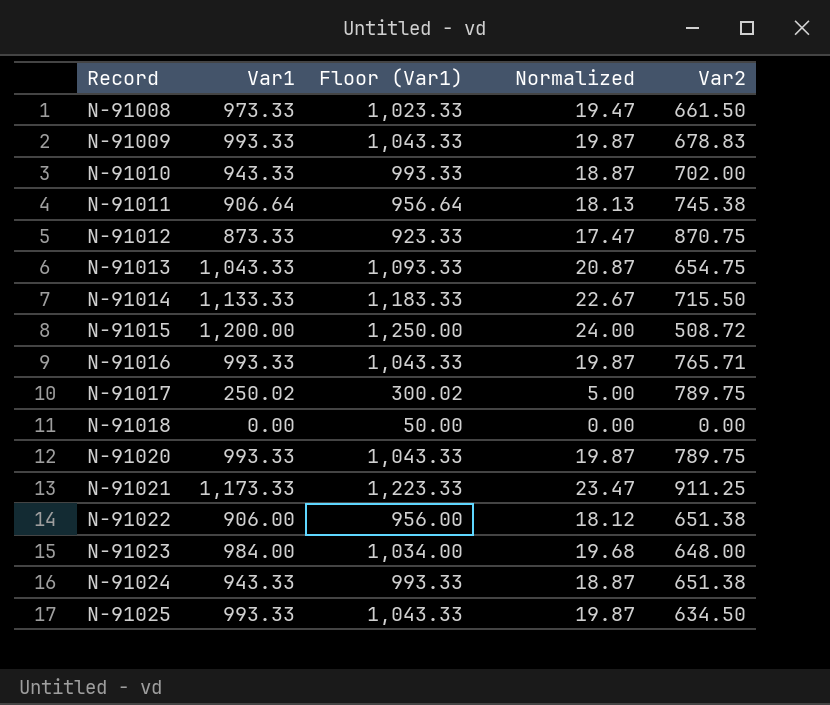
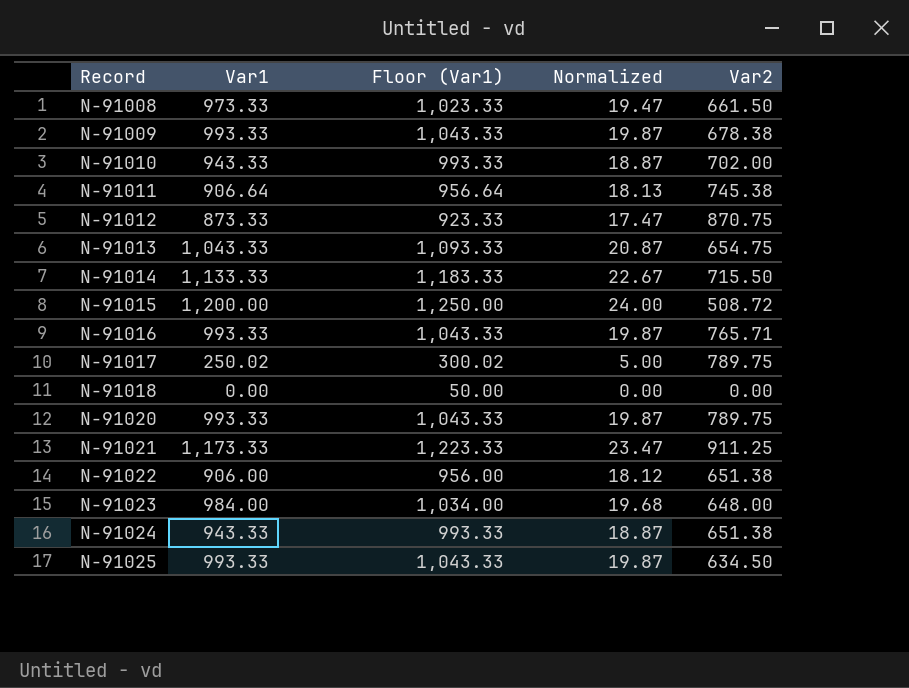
N-91009 | Var2: 678.83 -> 678.38

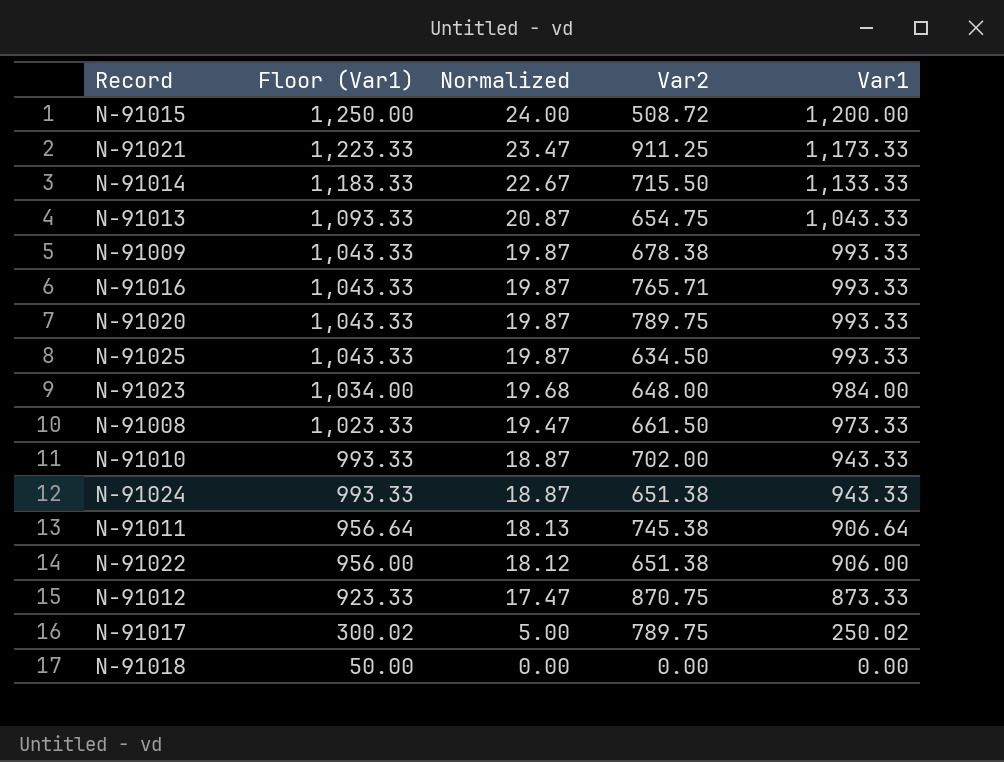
row order: Record ascending -> Floor (Var1) descending
column Var1 | position: 2 -> 5

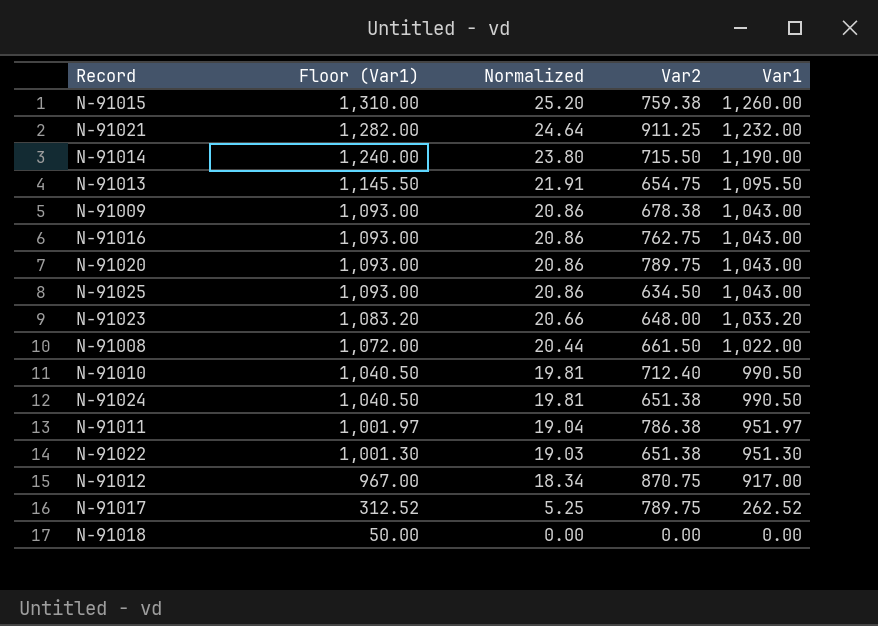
N-91015 | Floor (Var1): 1,250.00 -> 1,310.00
N-91015 | Normalized: 24.00 -> 25.20
N-91015 | Var2: 508.72 -> 759.38
N-91015 | Var1: 1,200.00 -> 1,260.00
N-91021 | Floor (Var1): 1,223.33 -> 1,282.00
N-91021 | Normalized: 23.47 -> 24.64
N-91021 | Var1: 1,173.33 -> 1,232.00
N-91014 | Floor (Var1): 1,183.33 -> 1,240.00
N-91014 | Normalized: 22.67 -> 23.80
N-91014 | Var1: 1,133.33 -> 1,190.00
N-91013 | Floor (Var1): 1,093.33 -> 1,145.50
N-91013 | Normalized: 20.87 -> 21.91
N-91013 | Var1: 1,043.33 -> 1,095.50
N-91009 | Floor (Var1): 1,043.33 -> 1,093.00
N-91009 | Normalized: 19.87 -> 20.86
N-91009 | Var1: 993.33 -> 1,043.00
N-91016 | Floor (Var1): 1,043.33 -> 1,093.00
N-91016 | Normalized: 19.87 -> 20.86
N-91016 | Var2: 765.71 -> 762.75
N-91016 | Var1: 993.33 -> 1,043.00
N-91020 | Floor (Var1): 1,043.33 -> 1,093.00
N-91020 | Normalized: 19.87 -> 20.86
N-91020 | Var1: 993.33 -> 1,043.00
N-91025 | Floor (Var1): 1,043.33 -> 1,093.00
N-91025 | Normalized: 19.87 -> 20.86
N-91025 | Var1: 993.33 -> 1,043.00
N-91023 | Floor (Var1): 1,034.00 -> 1,083.20
N-91023 | Normalized: 19.68 -> 20.66
N-91023 | Var1: 984.00 -> 1,033.20
N-91008 | Floor (Var1): 1,023.33 -> 1,072.00
N-91008 | Normalized: 19.47 -> 20.44
N-91008 | Var1: 973.33 -> 1,022.00
N-91010 | Floor (Var1): 993.33 -> 1,040.50
N-91010 | Normalized: 18.87 -> 19.81
N-91010 | Var2: 702.00 -> 712.40
N-91010 | Var1: 943.33 -> 990.50
N-91024 | Floor (Var1): 993.33 -> 1,040.50
N-91024 | Normalized: 18.87 -> 19.81
N-91024 | Var1: 943.33 -> 990.50
N-91011 | Floor (Var1): 956.64 -> 1,001.97
N-91011 | Normalized: 18.13 -> 19.04
N-91011 | Var2: 745.38 -> 786.38
N-91011 | Var1: 906.64 -> 951.97
N-91022 | Floor (Var1): 956.00 -> 1,001.30
N-91022 | Normalized: 18.12 -> 19.03
N-91022 | Var1: 906.00 -> 951.30
N-91012 | Floor (Var1): 923.33 -> 967.00
N-91012 | Normalized: 17.47 -> 18.34
N-91012 | Var1: 873.33 -> 917.00
N-91017 | Floor (Var1): 300.02 -> 312.52
N-91017 | Normalized: 5.00 -> 5.25
N-91017 | Var1: 250.02 -> 262.52

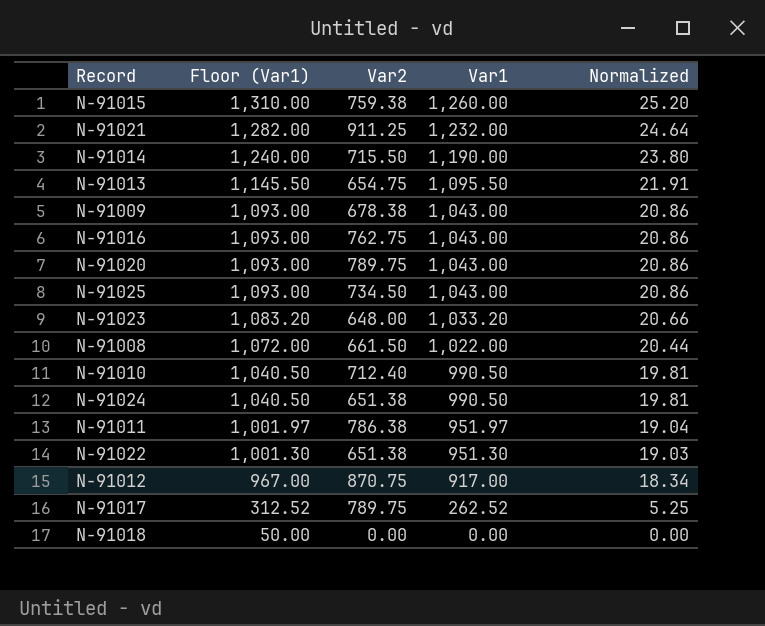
column Normalized | position: 3 -> 5
N-91025 | Var2: 634.50 -> 734.50

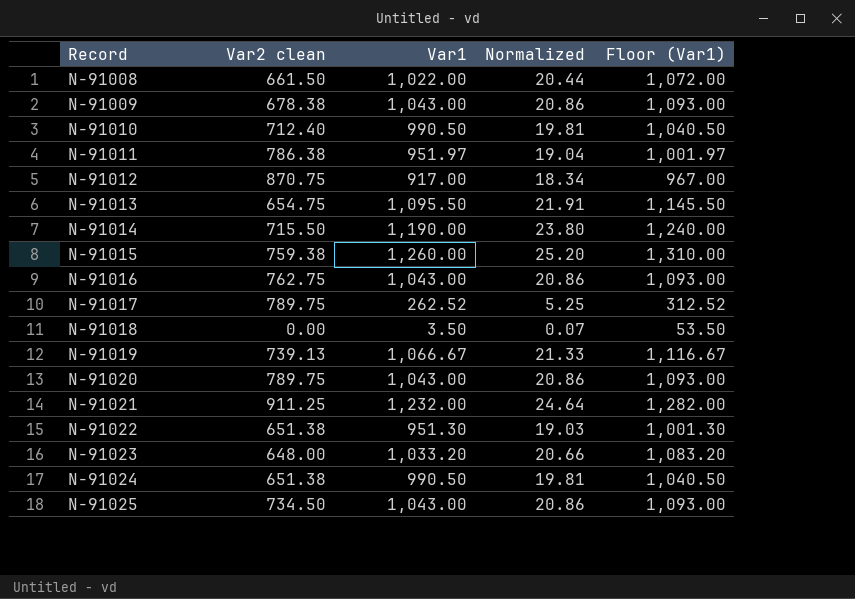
row order: Floor (Var1) descending -> Record ascending
column name: Var2 -> Var2 clean
column Floor (Var1) | position: 2 -> 5
N-91018 | Var1: 0.00 -> 3.50
N-91018 | Normalized: 0.00 -> 0.07
N-91018 | Floor (Var1): 50.00 -> 53.50
row N-91019: none -> 739.13 | 1,066.67 | 21.33 | 1,116.67

